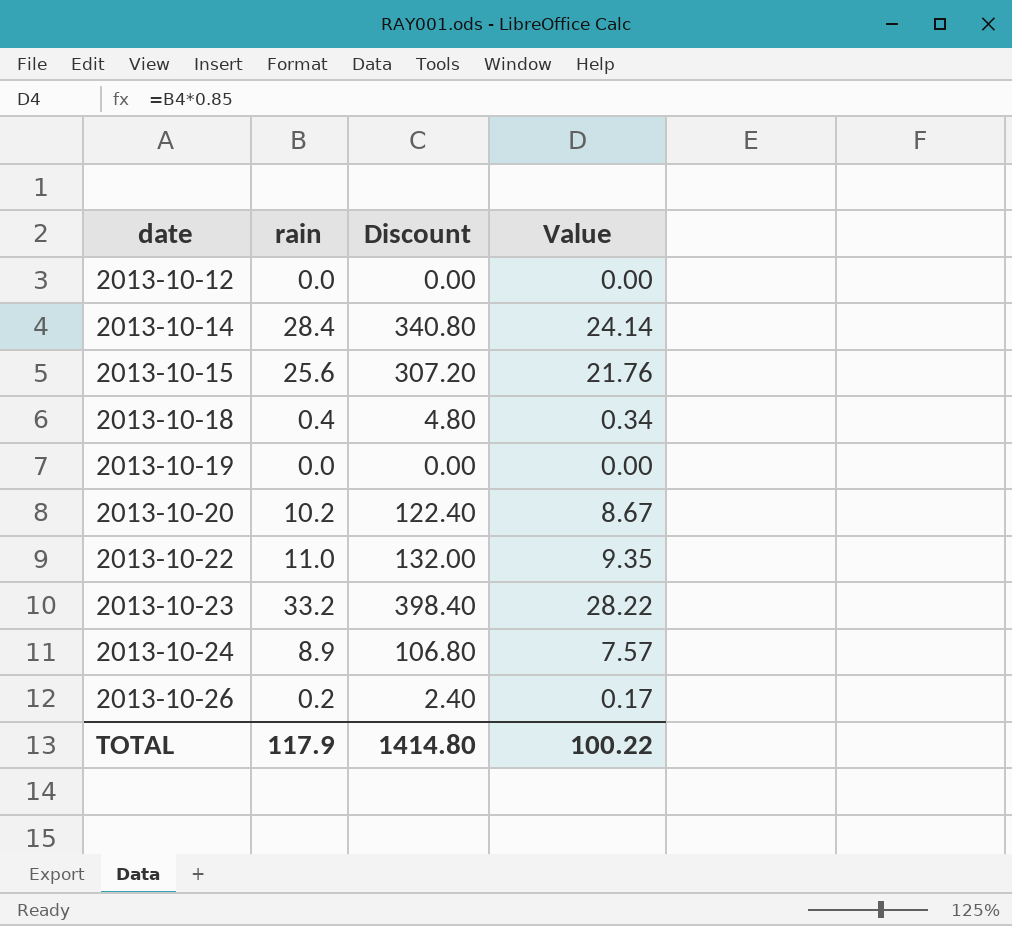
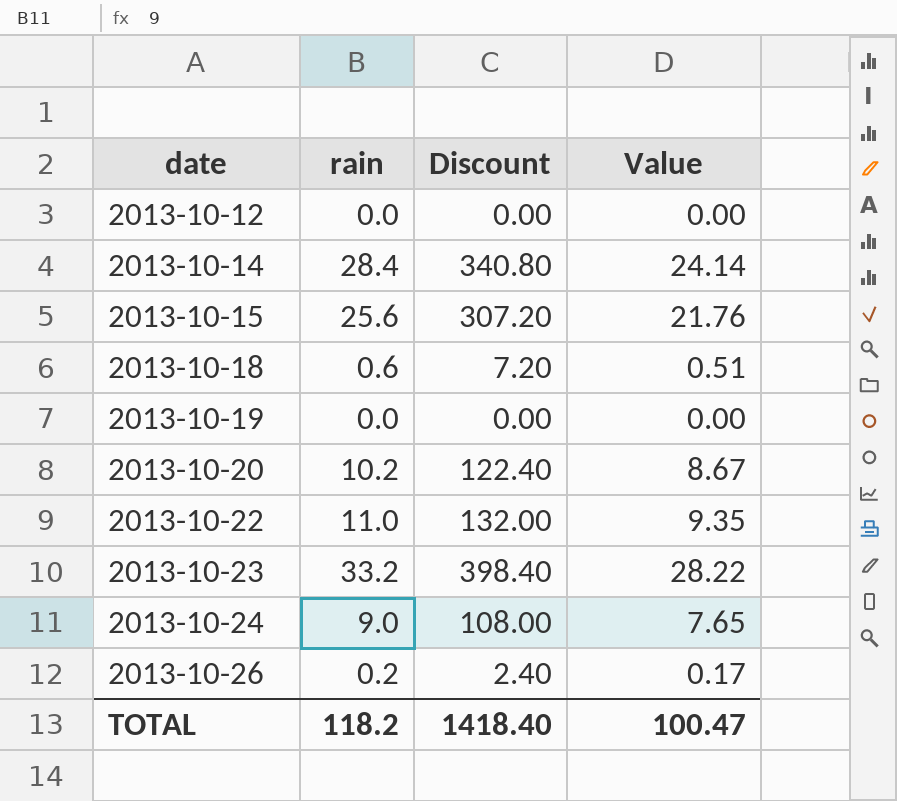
2013-10-18 | rain: 0.4 -> 0.6
2013-10-18 | Discount: 4.80 -> 7.20
2013-10-18 | Value: 0.34 -> 0.51
2013-10-24 | rain: 8.9 -> 9.0
2013-10-24 | Discount: 106.80 -> 108.00
2013-10-24 | Value: 7.57 -> 7.65
TOTAL | rain: 117.9 -> 118.2
TOTAL | Discount: 1414.80 -> 1418.40
TOTAL | Value: 100.22 -> 100.47

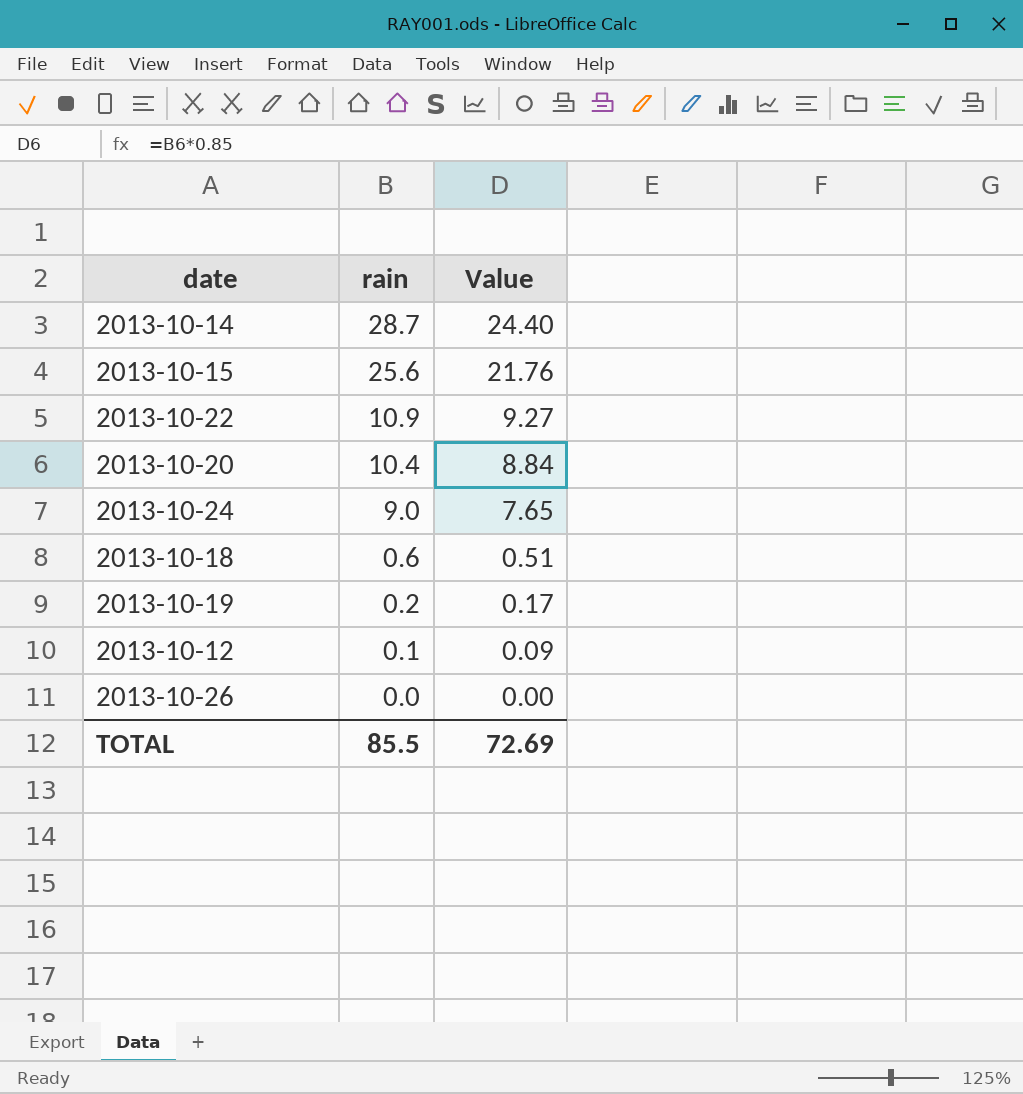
row order: date ascending -> rain descending
column Discount | formula: [rain] * 12 -> none
row 2013-10-23: 33.2 | 398.40 | 28.22 -> none
2013-10-14 | rain: 28.4 -> 28.7
2013-10-14 | Value: 24.14 -> 24.40
2013-10-22 | rain: 11.0 -> 10.9
2013-10-22 | Value: 9.35 -> 9.27
2013-10-20 | rain: 10.2 -> 10.4
2013-10-20 | Value: 8.67 -> 8.84
2013-10-19 | rain: 0.0 -> 0.2
2013-10-19 | Value: 0.00 -> 0.17
2013-10-12 | rain: 0.0 -> 0.1
2013-10-12 | Value: 0.00 -> 0.09
2013-10-26 | rain: 0.2 -> 0.0
2013-10-26 | Value: 0.17 -> 0.00
TOTAL | rain: 118.2 -> 85.5
TOTAL | Value: 100.47 -> 72.69

